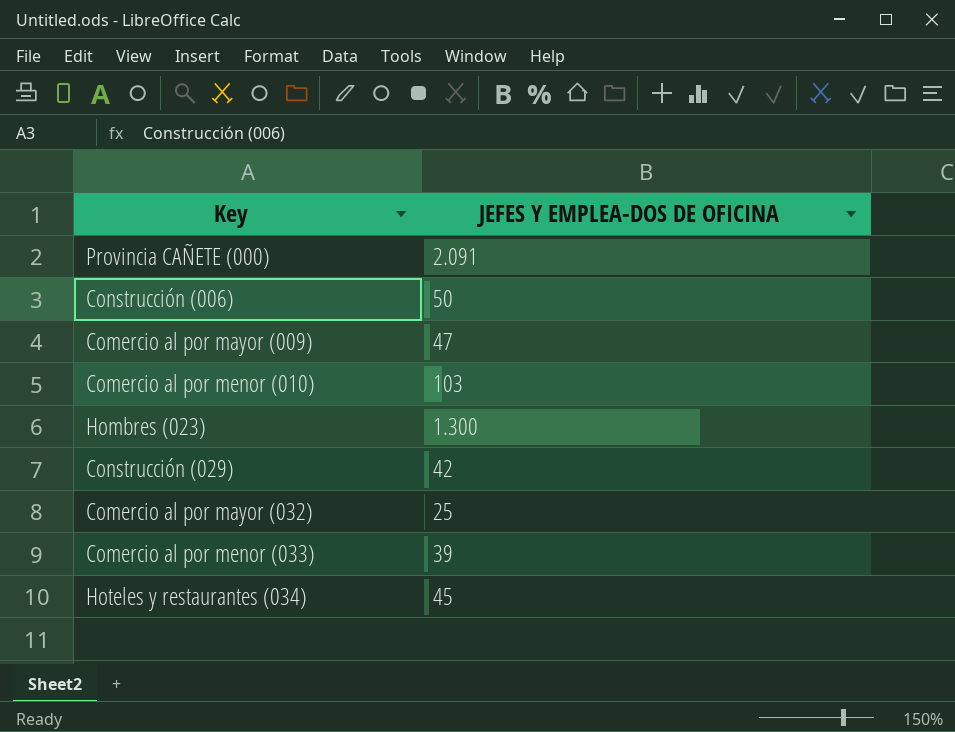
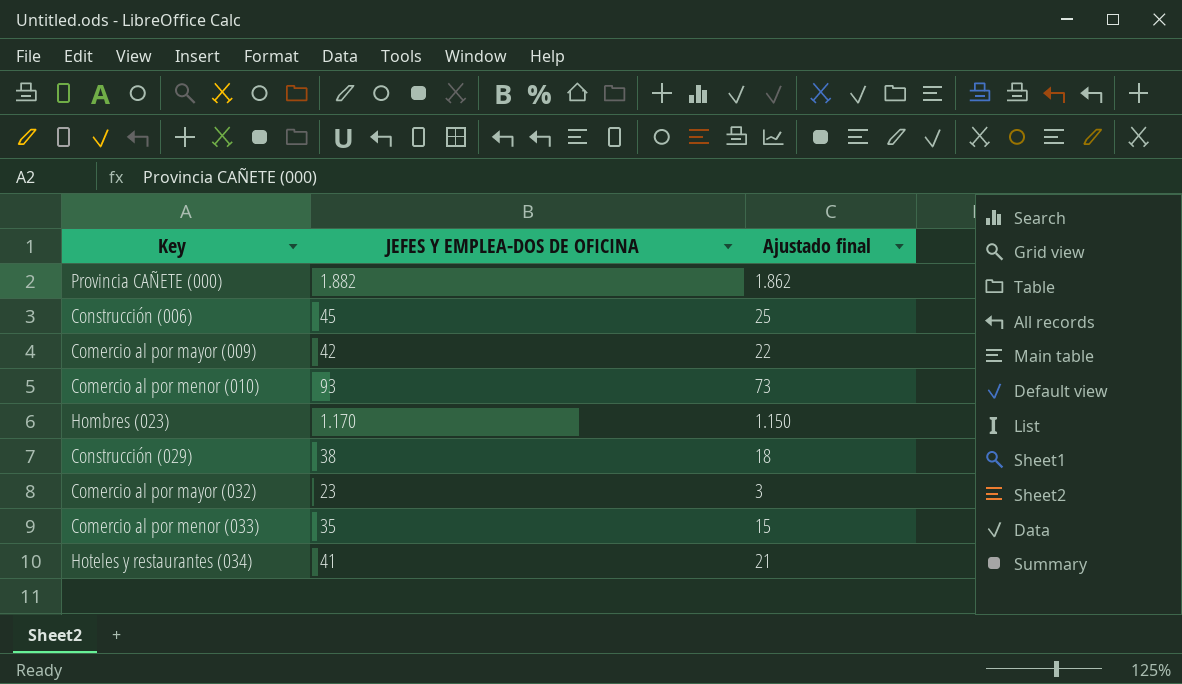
column Ajustado final | formula: none -> [JEFES Y EMPLEA-DOS DE OFICINA] - 20
Provincia CAÑETE (000) | JEFES Y EMPLEA-DOS DE OFICINA: 2.091 -> 1.882
Construcción (006) | JEFES Y EMPLEA-DOS DE OFICINA: 50 -> 45
Comercio al por mayor (009) | JEFES Y EMPLEA-DOS DE OFICINA: 47 -> 42
Comercio al por menor (010) | JEFES Y EMPLEA-DOS DE OFICINA: 103 -> 93
Hombres (023) | JEFES Y EMPLEA-DOS DE OFICINA: 1.300 -> 1.170
Construcción (029) | JEFES Y EMPLEA-DOS DE OFICINA: 42 -> 38
Comercio al por mayor (032) | JEFES Y EMPLEA-DOS DE OFICINA: 25 -> 23
Comercio al por menor (033) | JEFES Y EMPLEA-DOS DE OFICINA: 39 -> 35
Hoteles y restaurantes (034) | JEFES Y EMPLEA-DOS DE OFICINA: 45 -> 41

